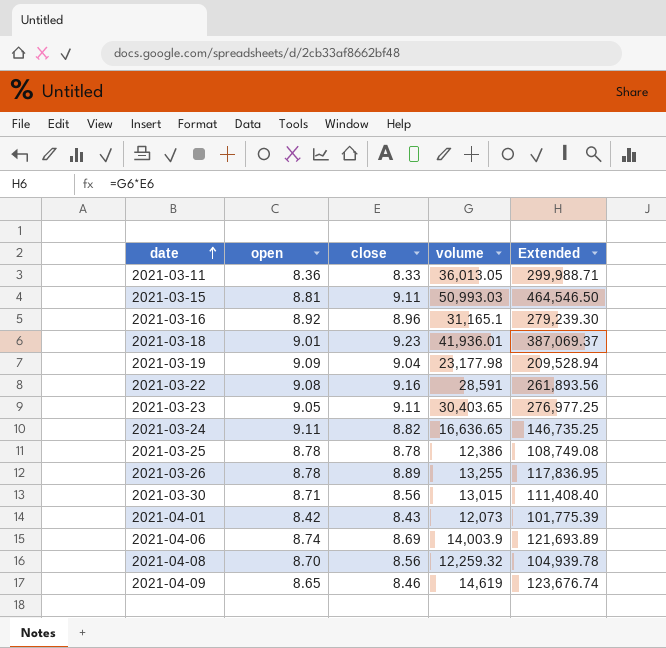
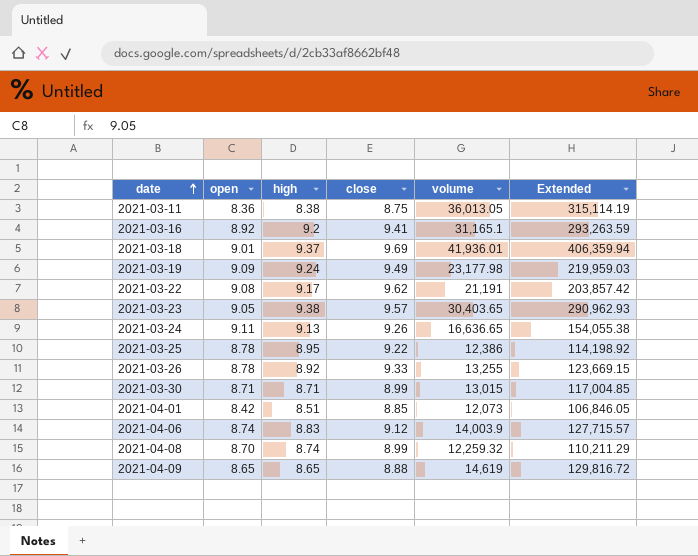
column high | position: none -> 3
row 2021-03-15: 8.81 | 9.11 | 50,993.03 | 464,546.50 -> none
2021-03-11 | close: 8.33 -> 8.75
2021-03-11 | Extended: 299,988.71 -> 315,114.19
2021-03-16 | close: 8.96 -> 9.41
2021-03-16 | Extended: 279,239.30 -> 293,263.59
2021-03-18 | close: 9.23 -> 9.69
2021-03-18 | Extended: 387,069.37 -> 406,359.94
2021-03-19 | close: 9.04 -> 9.49
2021-03-19 | Extended: 209,528.94 -> 219,959.03
2021-03-22 | close: 9.16 -> 9.62
2021-03-22 | volume: 28,591 -> 21,191
2021-03-22 | Extended: 261,893.56 -> 203,857.42
2021-03-23 | close: 9.11 -> 9.57
2021-03-23 | Extended: 276,977.25 -> 290,962.93
2021-03-24 | close: 8.82 -> 9.26
2021-03-24 | Extended: 146,735.25 -> 154,055.38
2021-03-25 | close: 8.78 -> 9.22
2021-03-25 | Extended: 108,749.08 -> 114,198.92
2021-03-26 | close: 8.89 -> 9.33
2021-03-26 | Extended: 117,836.95 -> 123,669.15
2021-03-30 | close: 8.56 -> 8.99
2021-03-30 | Extended: 111,408.40 -> 117,004.85
2021-04-01 | close: 8.43 -> 8.85
2021-04-01 | Extended: 101,775.39 -> 106,846.05
2021-04-06 | close: 8.69 -> 9.12
2021-04-06 | Extended: 121,693.89 -> 127,715.57
2021-04-08 | close: 8.56 -> 8.99
2021-04-08 | Extended: 104,939.78 -> 110,211.29
2021-04-09 | close: 8.46 -> 8.88
2021-04-09 | Extended: 123,676.74 -> 129,816.72

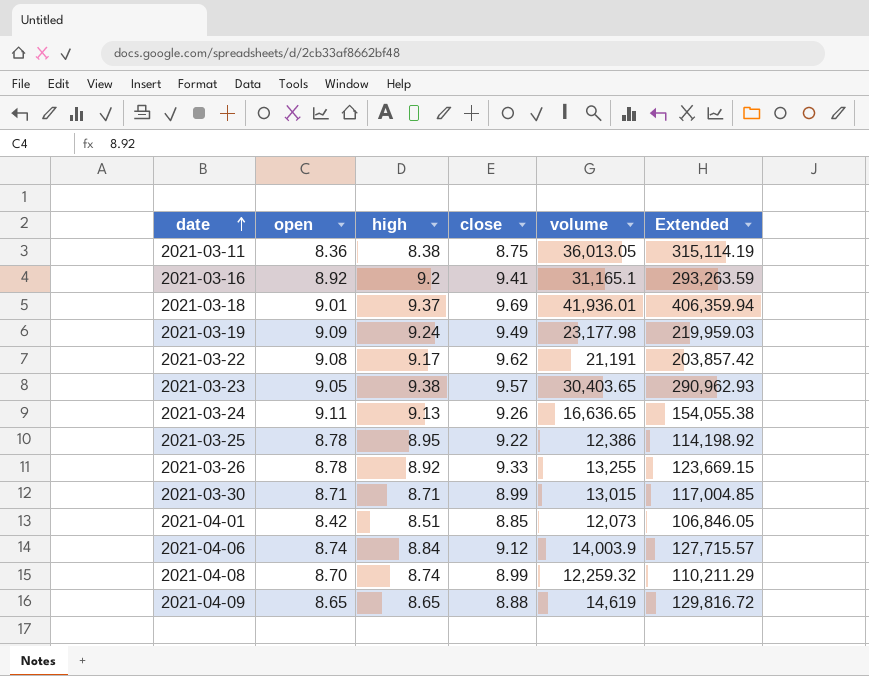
2021-04-06 | high: 8.83 -> 8.84

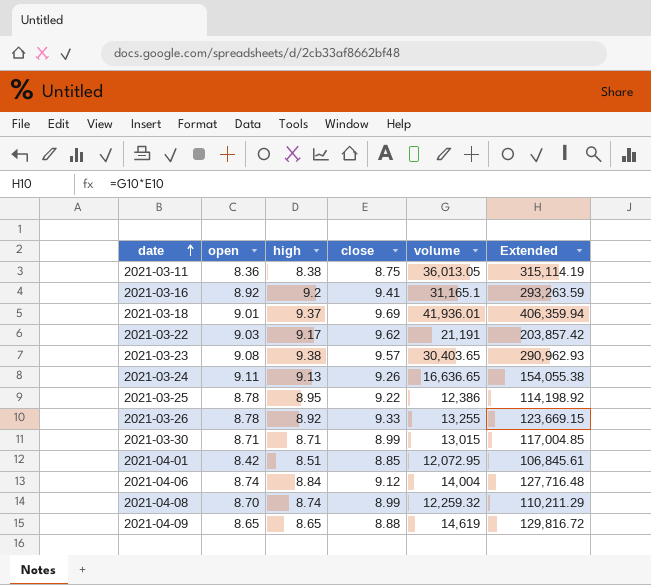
row 2021-03-19: 9.09 | 9.24 | 9.49 | 23,177.98 | 219,959.03 -> none
2021-03-22 | open: 9.08 -> 9.03
2021-03-23 | open: 9.05 -> 9.08
2021-04-01 | volume: 12,073 -> 12,072.95
2021-04-01 | Extended: 106,846.05 -> 106,845.61
2021-04-06 | volume: 14,003.9 -> 14,004
2021-04-06 | Extended: 127,715.57 -> 127,716.48

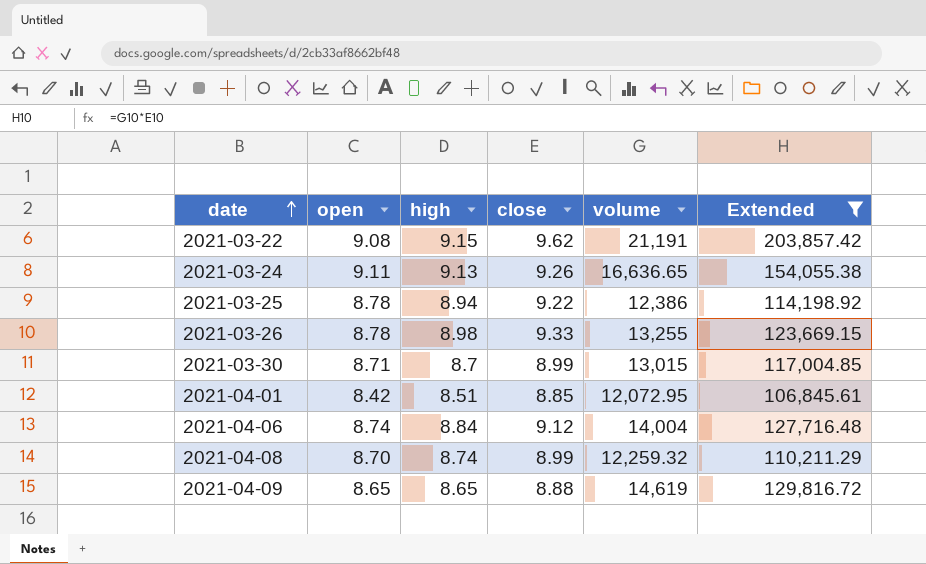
filter: none -> Extended <= 203,857.42
2021-03-22 | open: 9.03 -> 9.08
2021-03-22 | high: 9.17 -> 9.15
2021-03-25 | high: 8.95 -> 8.94
2021-03-26 | high: 8.92 -> 8.98
2021-03-30 | high: 8.71 -> 8.7

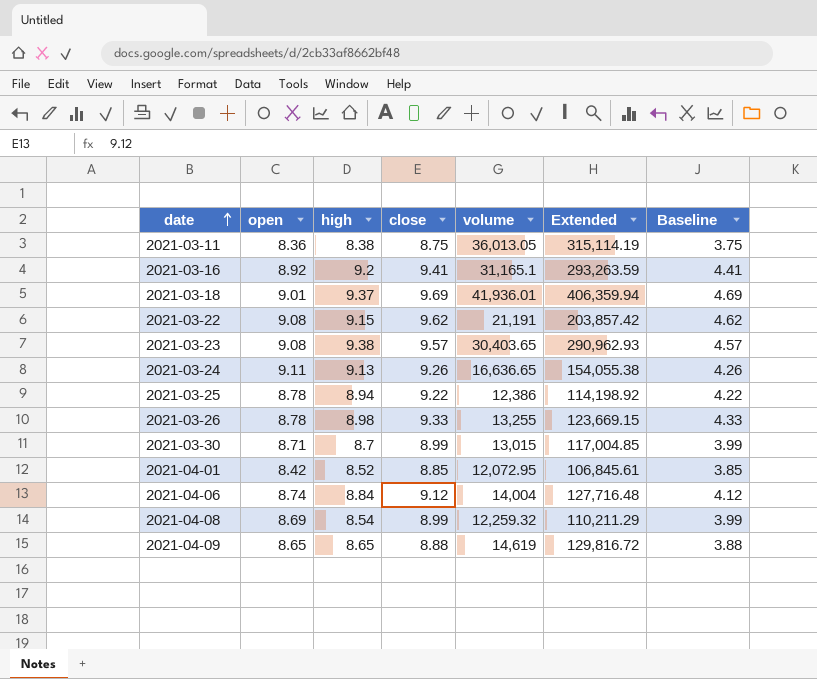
filter: Extended <= 203,857.42 -> none
column Baseline | formula: none -> [close] - 5
2021-04-01 | high: 8.51 -> 8.52
2021-04-08 | open: 8.70 -> 8.69
2021-04-08 | high: 8.74 -> 8.54

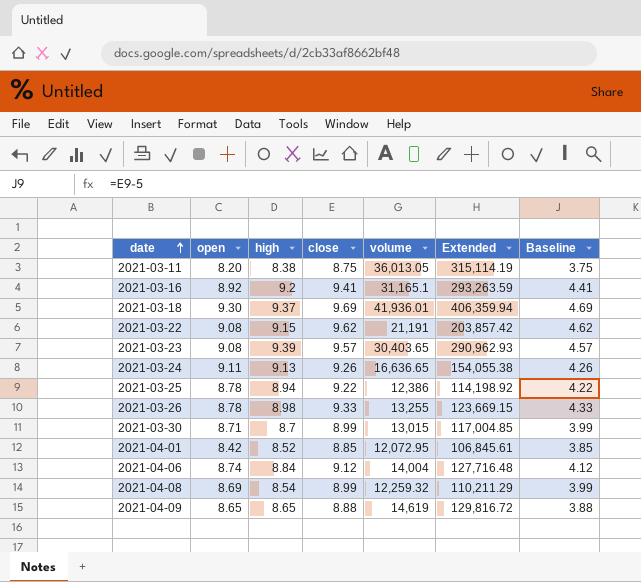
2021-03-11 | open: 8.36 -> 8.20
2021-03-18 | open: 9.01 -> 9.30
2021-03-23 | high: 9.38 -> 9.39

